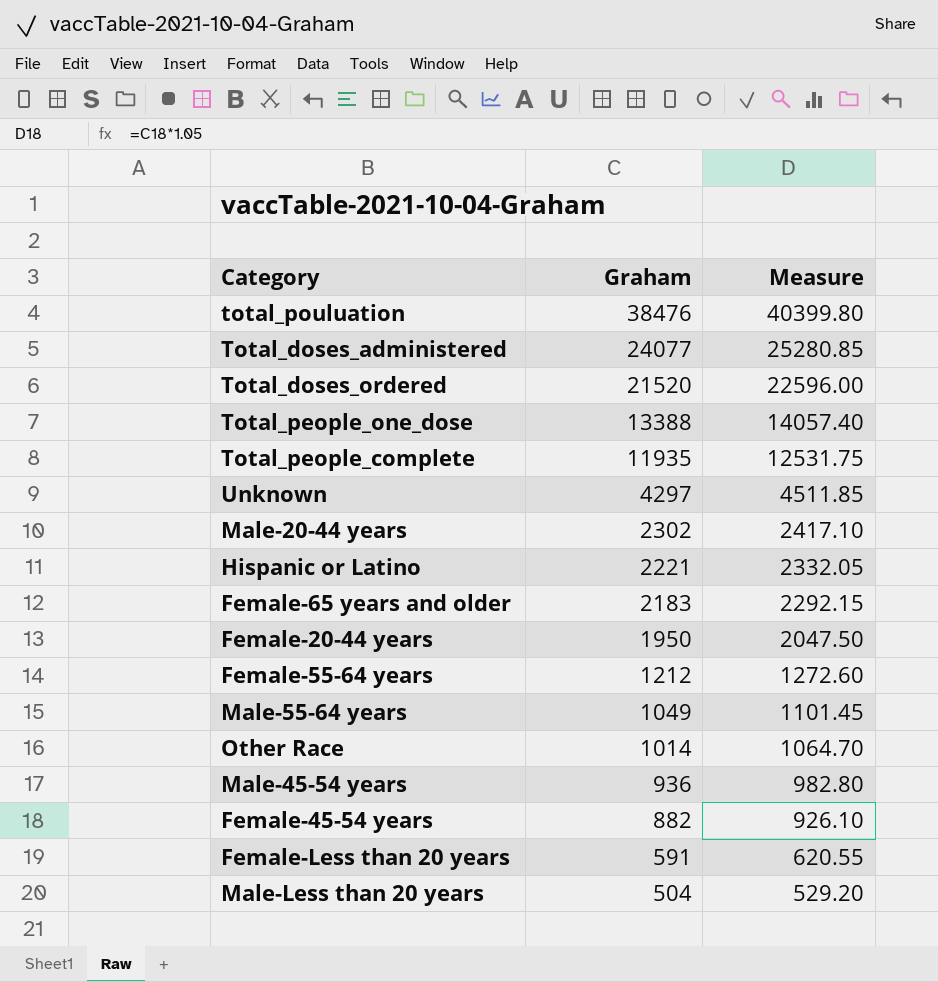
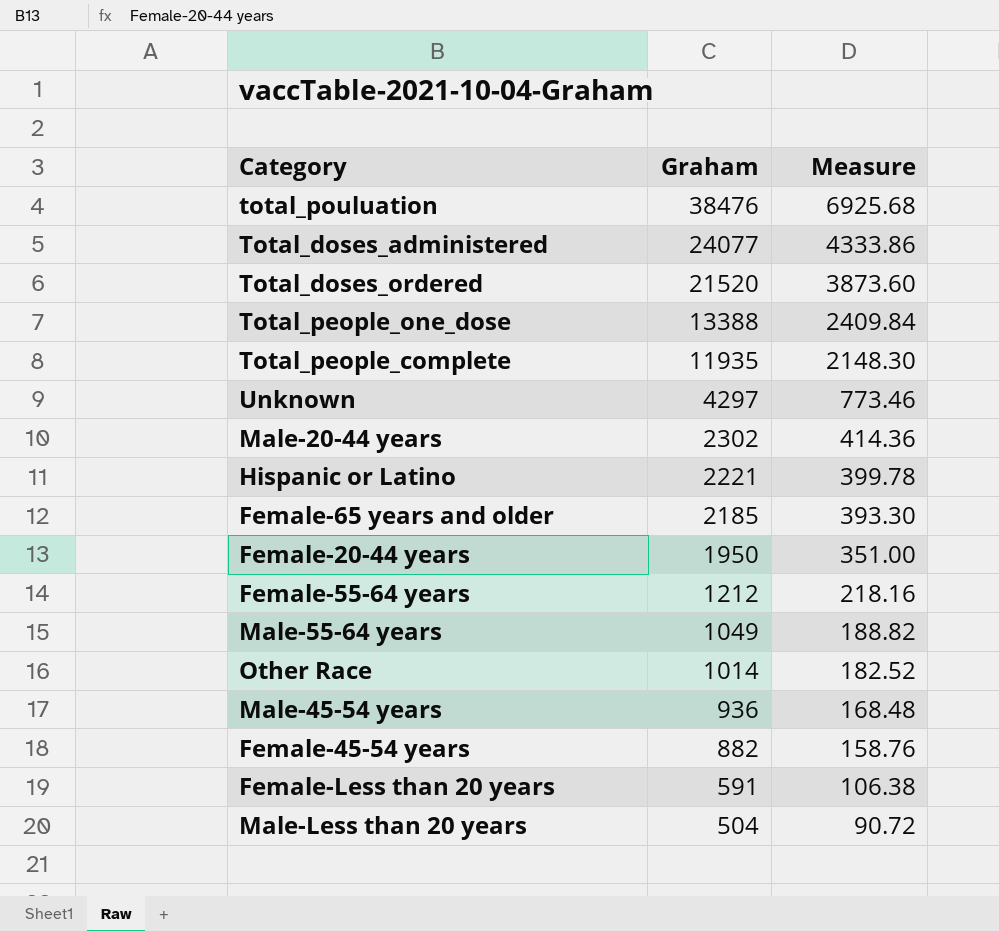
column Measure | formula: [Graham] * 1.05 -> [Graham] * 0.18
Female-65 years and older | Graham: 2183 -> 2185

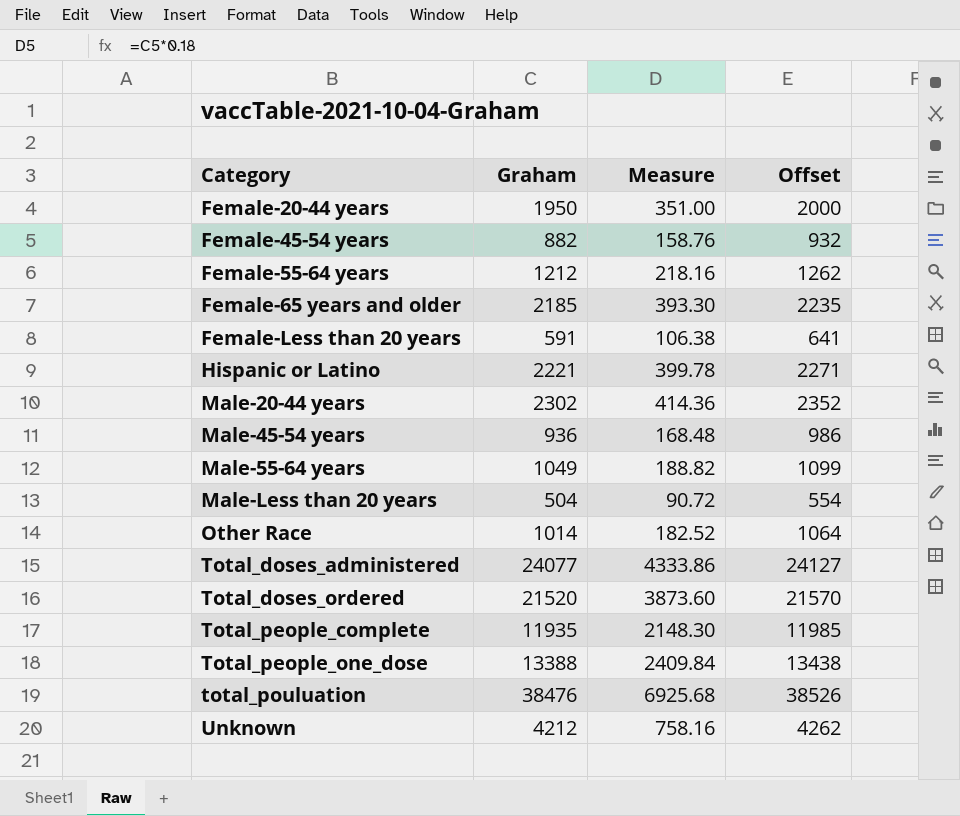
row order: Graham descending -> Category ascending
column Offset | formula: none -> [Graham] + 50
Unknown | Graham: 4297 -> 4212
Unknown | Measure: 773.46 -> 758.16

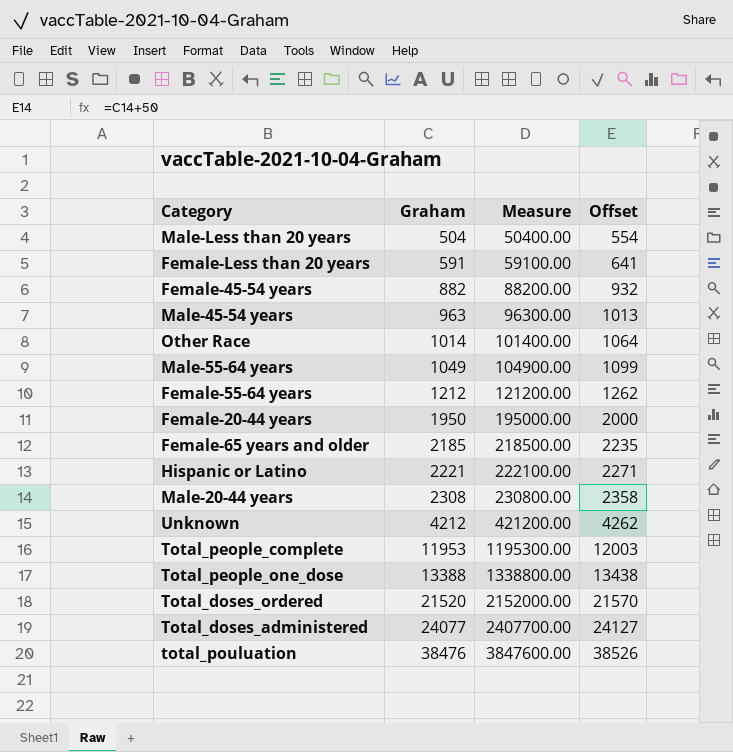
row order: Category ascending -> Graham ascending
column Measure | formula: [Graham] * 0.18 -> [Graham] * 100
Male-45-54 years | Graham: 936 -> 963
Male-45-54 years | Offset: 986 -> 1013
Male-20-44 years | Graham: 2302 -> 2308
Male-20-44 years | Offset: 2352 -> 2358
Total_people_complete | Graham: 11935 -> 11953
Total_people_complete | Offset: 11985 -> 12003

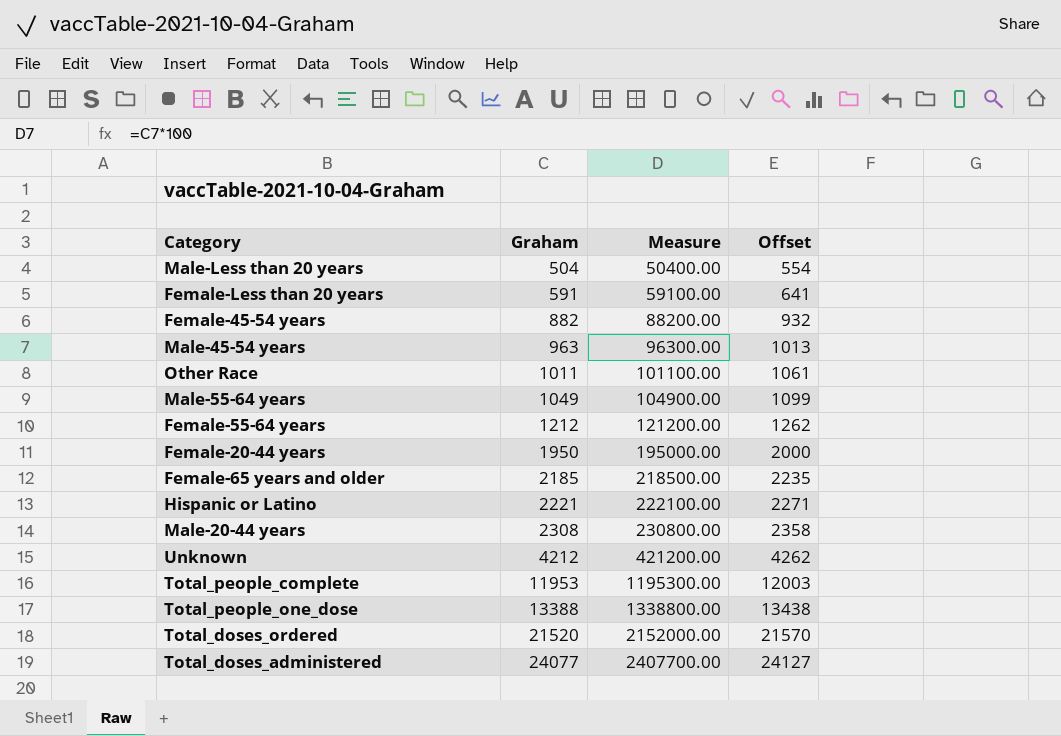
row total_pouluation: 38476 | 3847600.00 | 38526 -> none
Other Race | Graham: 1014 -> 1011
Other Race | Measure: 101400.00 -> 101100.00
Other Race | Offset: 1064 -> 1061

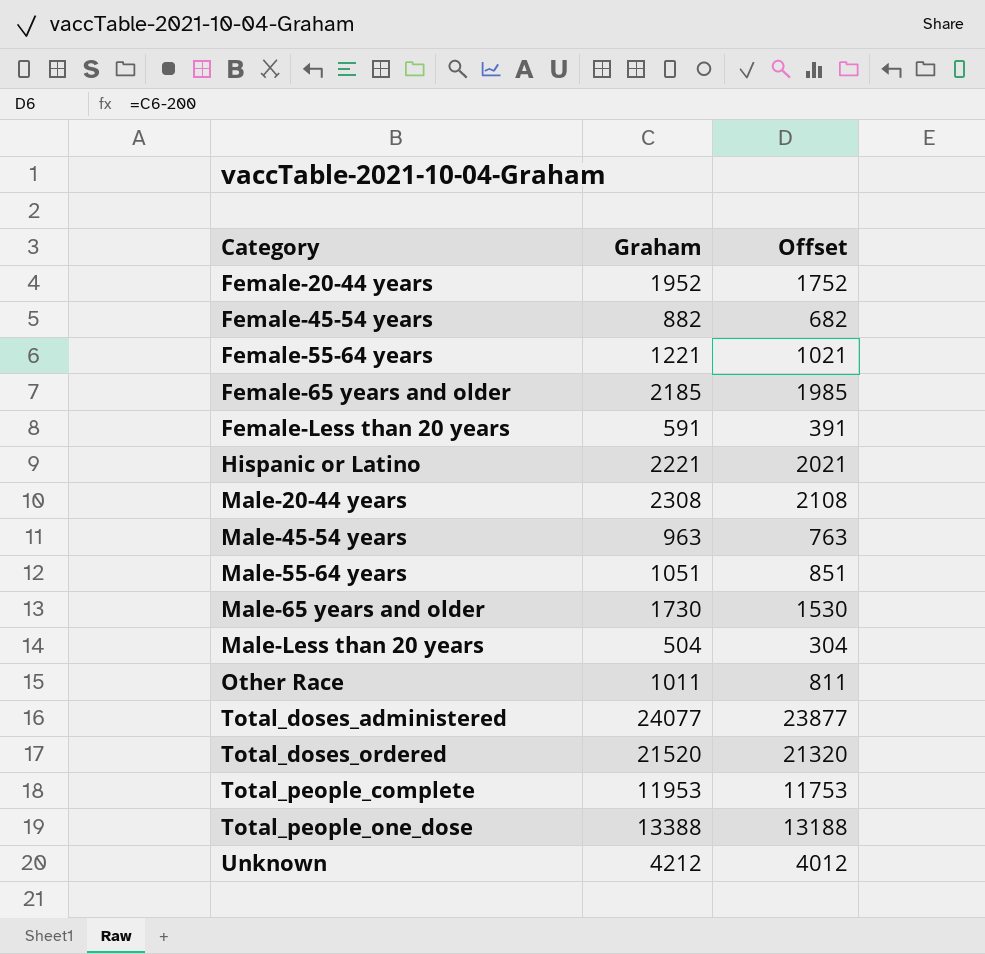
row order: Graham ascending -> Category ascending
column Measure | formula: [Graham] * 100 -> none
column Offset | formula: [Graham] + 50 -> [Graham] - 200
Female-20-44 years | Graham: 1950 -> 1952
Female-55-64 years | Graham: 1212 -> 1221
Male-55-64 years | Graham: 1049 -> 1051
row Male-65 years and older: none -> 1730 | 1530

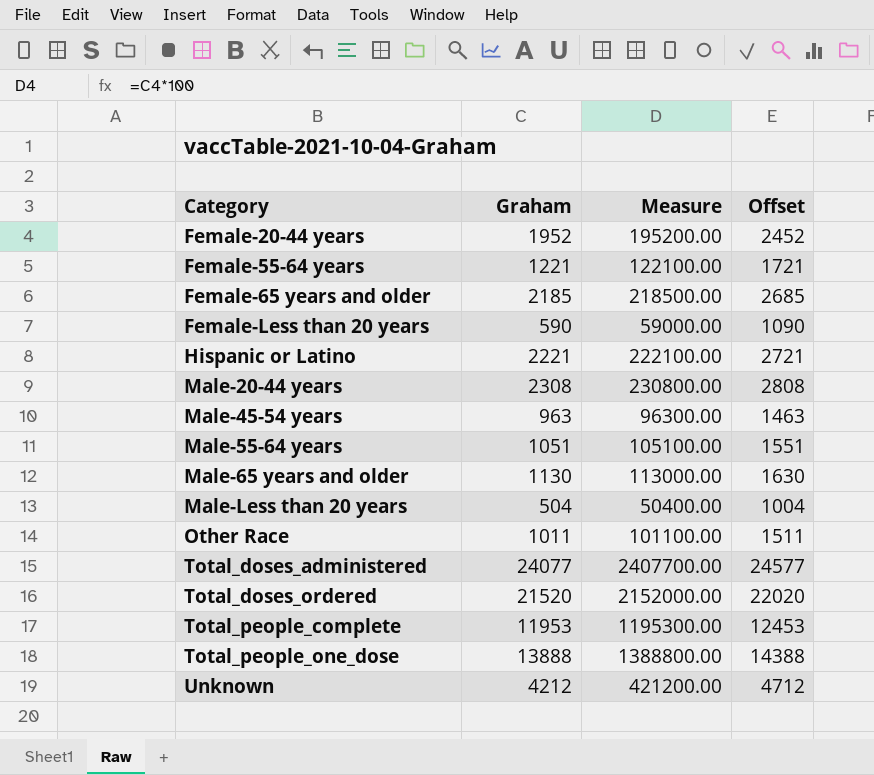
column Measure | formula: none -> [Graham] * 100
column Offset | formula: [Graham] - 200 -> [Graham] + 500
row Female-45-54 years: 882 | 682 -> none
Female-Less than 20 years | Graham: 591 -> 590
Male-65 years and older | Graham: 1730 -> 1130
Total_people_one_dose | Graham: 13388 -> 13888

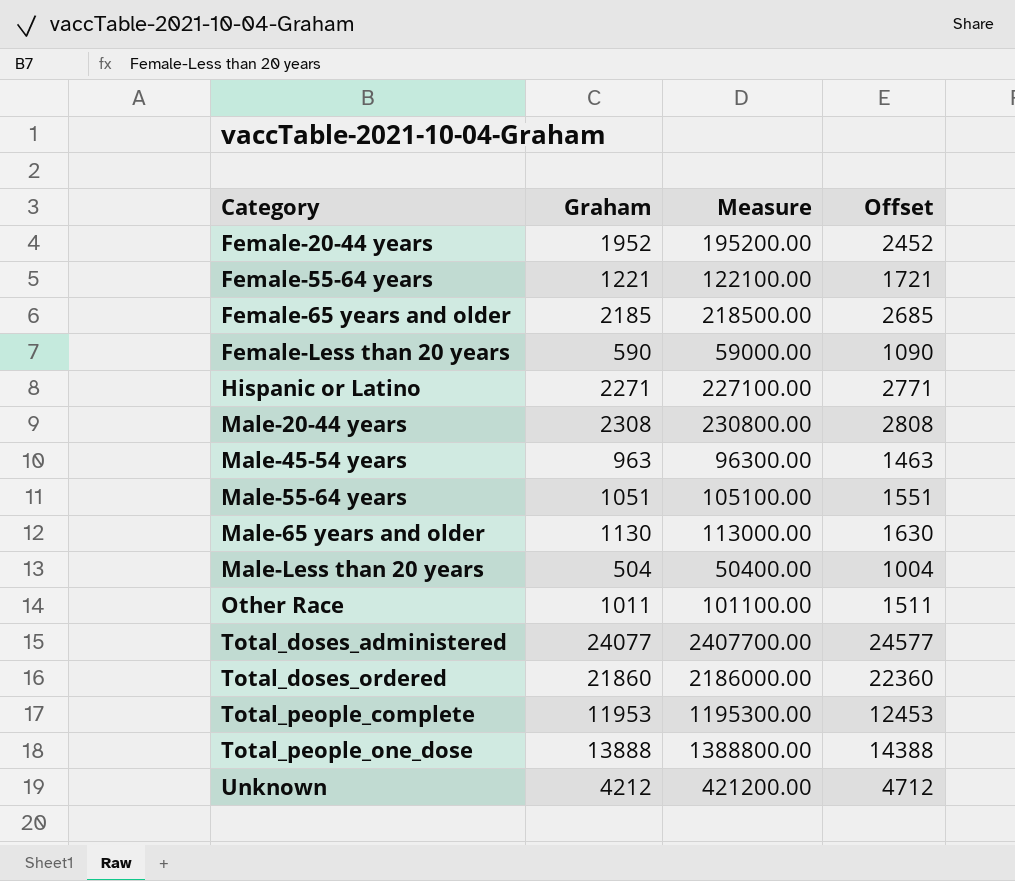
Hispanic or Latino | Graham: 2221 -> 2271
Hispanic or Latino | Measure: 222100.00 -> 227100.00
Hispanic or Latino | Offset: 2721 -> 2771
Total_doses_ordered | Graham: 21520 -> 21860
Total_doses_ordered | Measure: 2152000.00 -> 2186000.00
Total_doses_ordered | Offset: 22020 -> 22360

